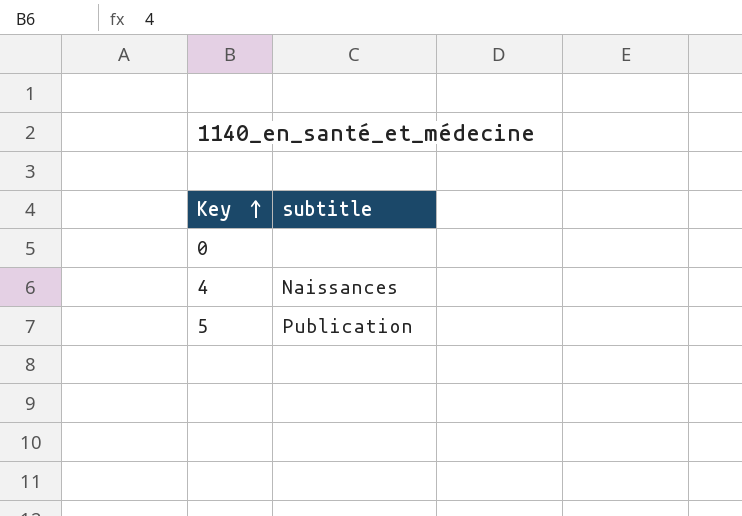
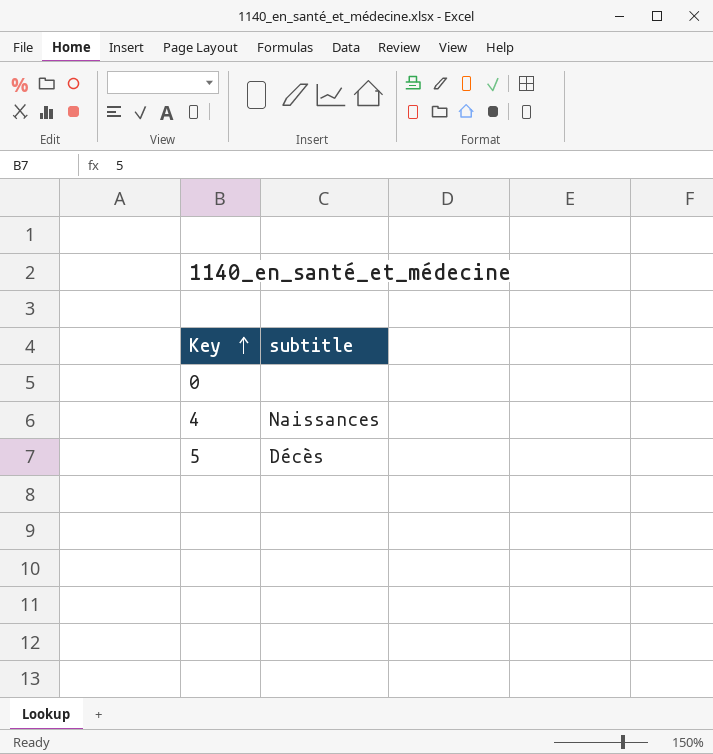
5 | subtitle: Publication -> Décès

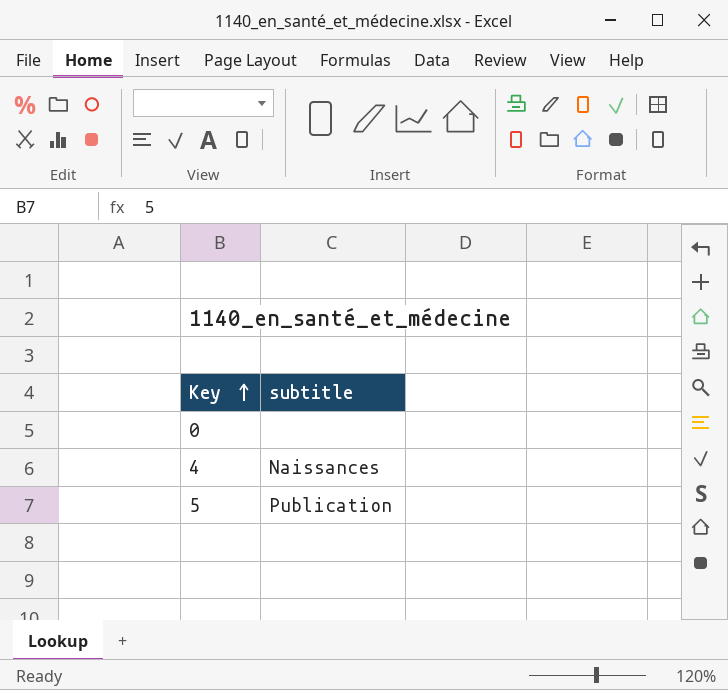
5 | subtitle: Décès -> Publication

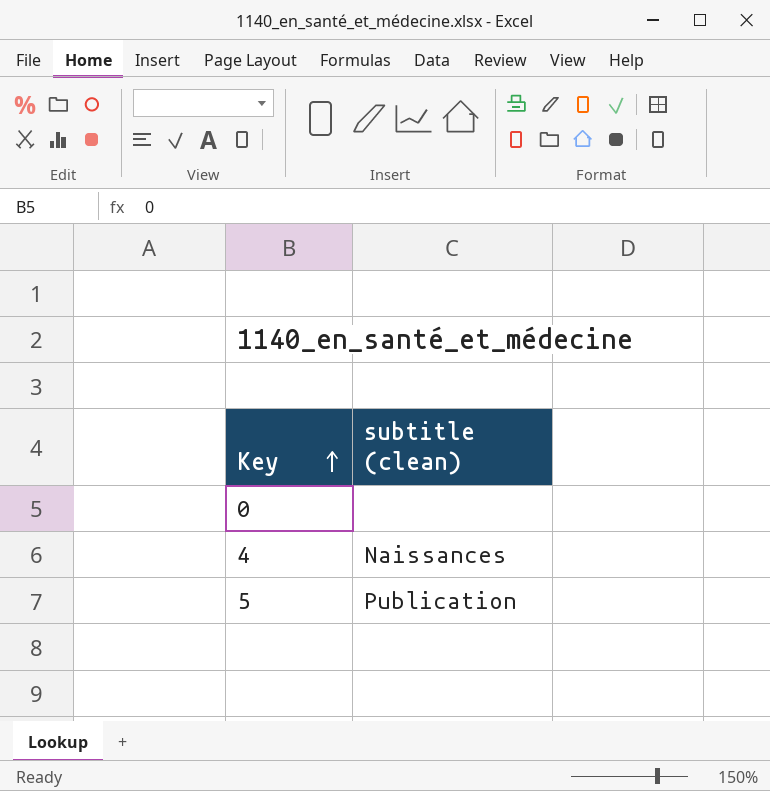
column name: subtitle -> subtitle (clean)

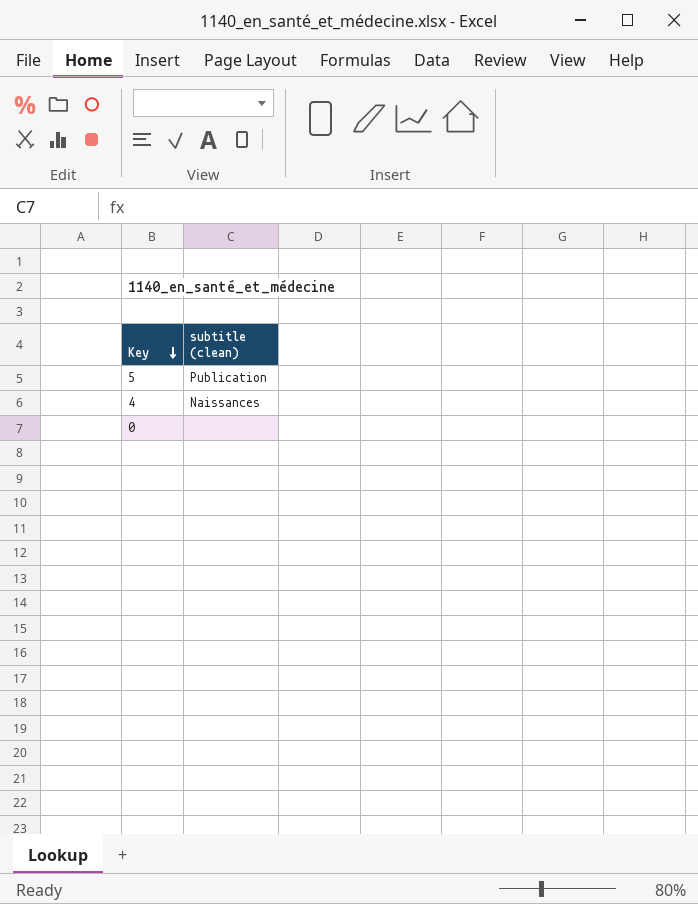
row order: Key ascending -> Key descending

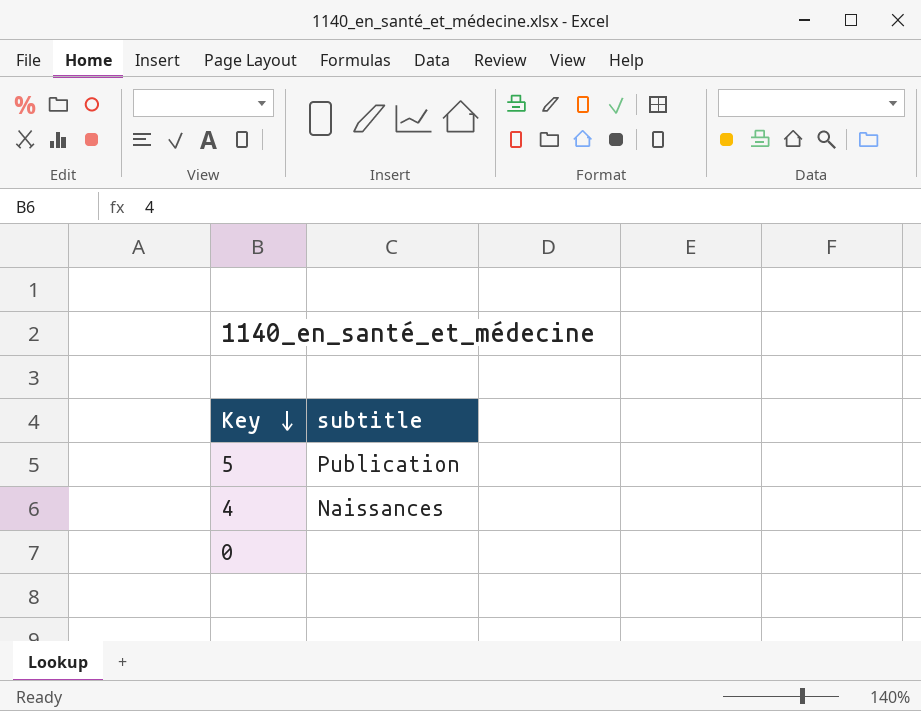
column name: subtitle (clean) -> subtitle

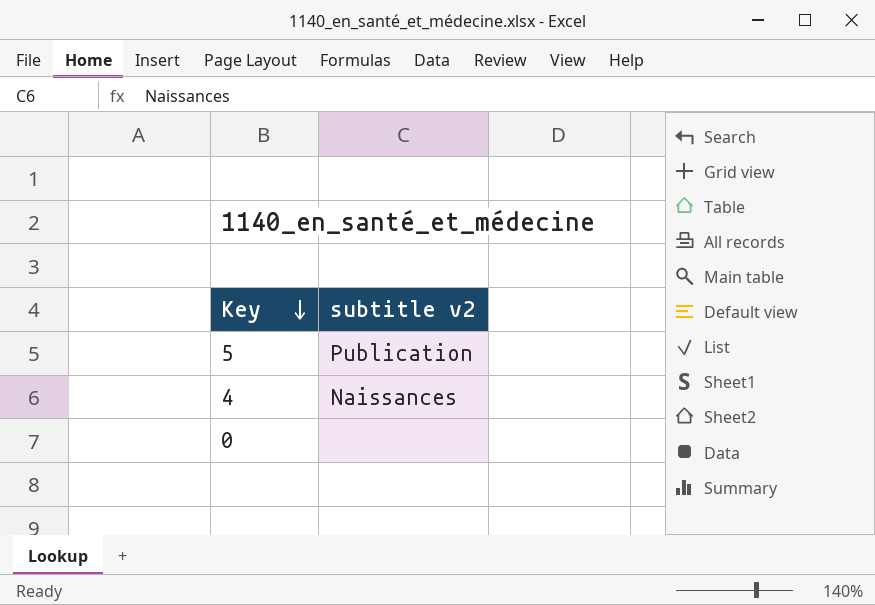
column name: subtitle -> subtitle v2

